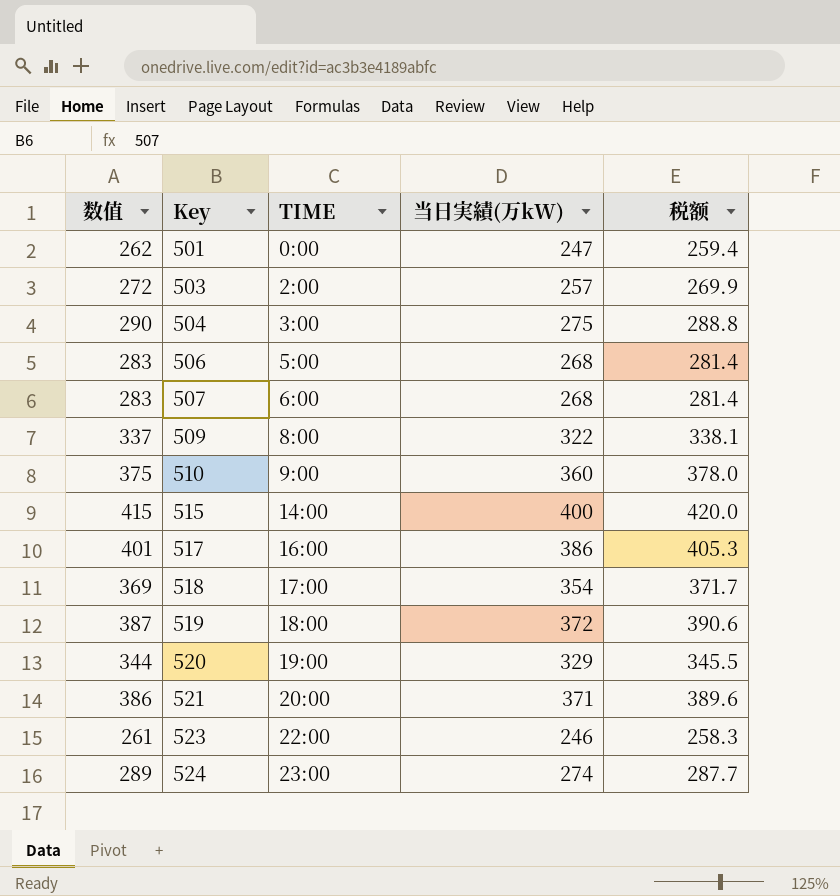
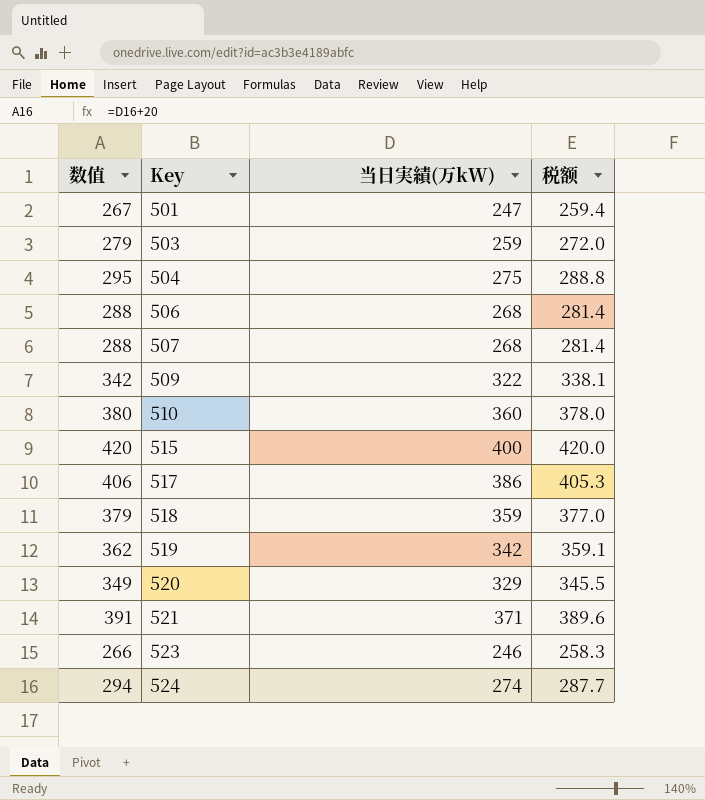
column TIME | position: 3 -> none
column 数值 | formula: [当日実績(万kW)] + 15 -> [当日実績(万kW)] + 20
503 | 当日実績(万kW): 257 -> 259
503 | 税额: 269.9 -> 272.0
518 | 当日実績(万kW): 354 -> 359
518 | 税额: 371.7 -> 377.0
519 | 当日実績(万kW): 372 -> 342
519 | 税额: 390.6 -> 359.1

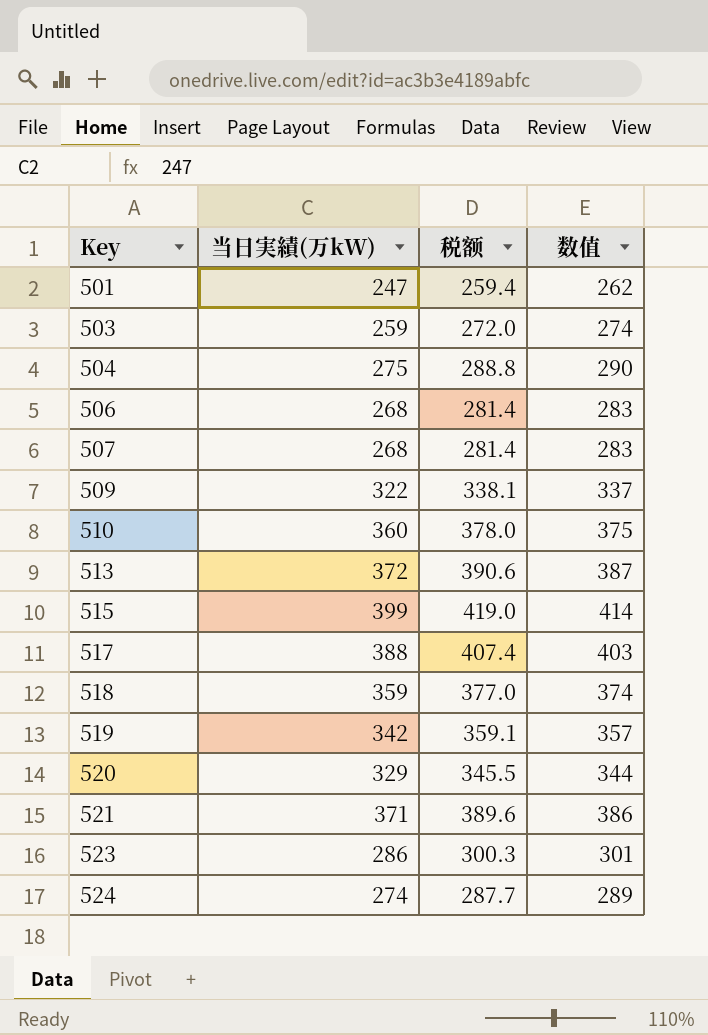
column 数值 | formula: [当日実績(万kW)] + 20 -> [当日実績(万kW)] + 15
column 数值 | position: 1 -> 4
row 513: none -> 372 | 390.6 | 387
515 | 当日実績(万kW): 400 -> 399
515 | 税额: 420.0 -> 419.0
517 | 当日実績(万kW): 386 -> 388
517 | 税额: 405.3 -> 407.4
523 | 当日実績(万kW): 246 -> 286
523 | 税额: 258.3 -> 300.3

